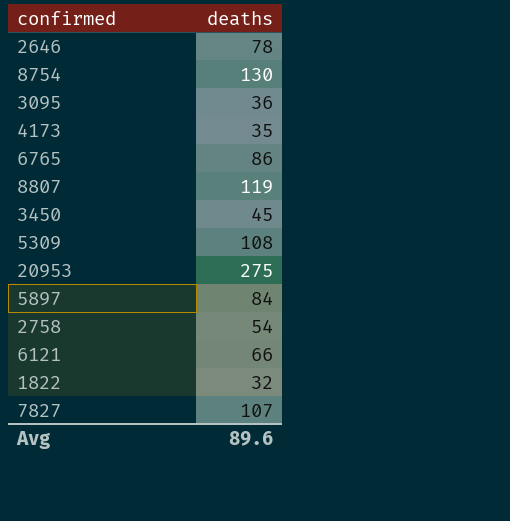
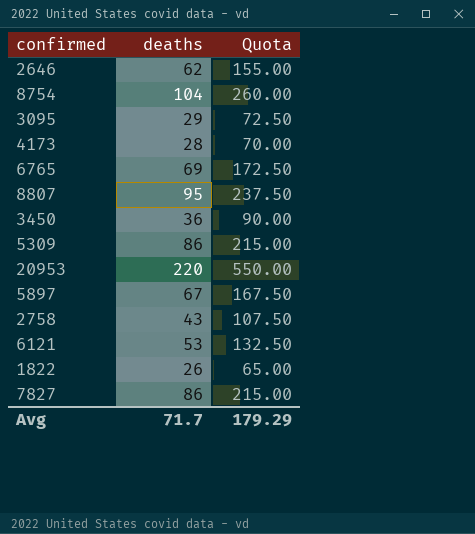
column Quota | formula: none -> [deaths] * 2.5
2646 | deaths: 78 -> 62
8754 | deaths: 130 -> 104
3095 | deaths: 36 -> 29
4173 | deaths: 35 -> 28
6765 | deaths: 86 -> 69
8807 | deaths: 119 -> 95
3450 | deaths: 45 -> 36
5309 | deaths: 108 -> 86
20953 | deaths: 275 -> 220
5897 | deaths: 84 -> 67
2758 | deaths: 54 -> 43
6121 | deaths: 66 -> 53
1822 | deaths: 32 -> 26
7827 | deaths: 107 -> 86
Avg | deaths: 89.6 -> 71.7

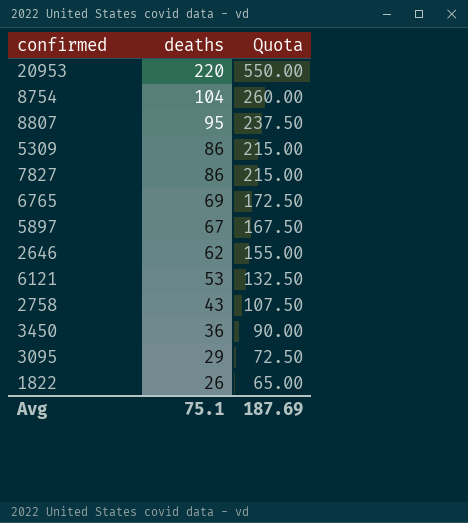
row order: none -> deaths descending
row 4173: 28 | 70.00 -> none
Avg | deaths: 71.7 -> 75.1
Avg | Quota: 179.29 -> 187.69

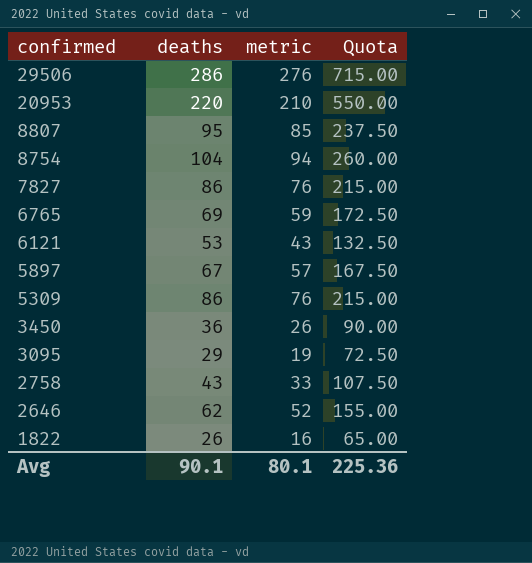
row order: deaths descending -> confirmed descending
column metric | formula: none -> [deaths] - 10
row 29506: none -> 286 | 276 | 715.00
Avg | deaths: 75.1 -> 90.1
Avg | Quota: 187.69 -> 225.36

